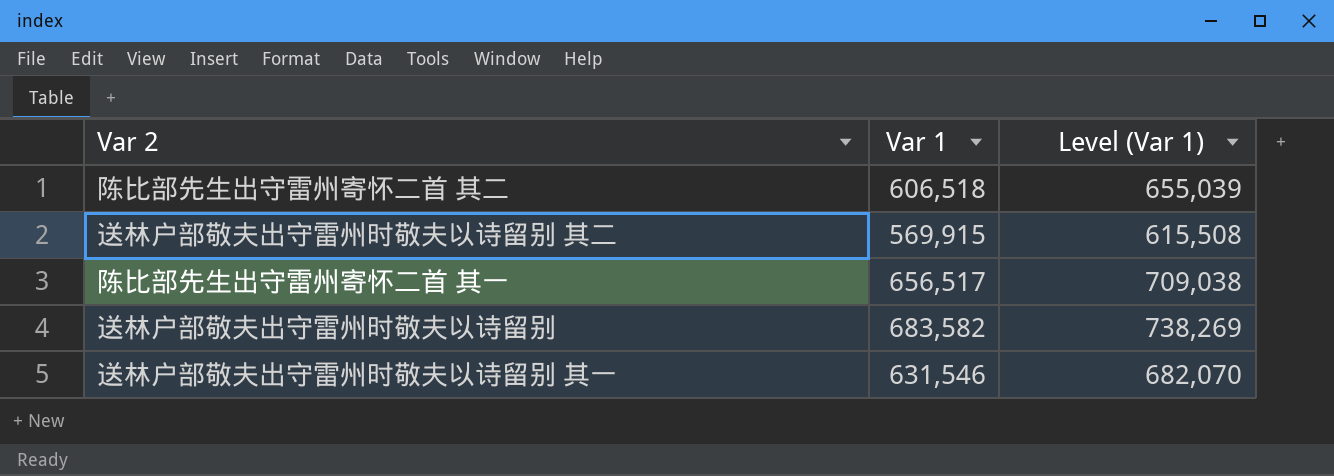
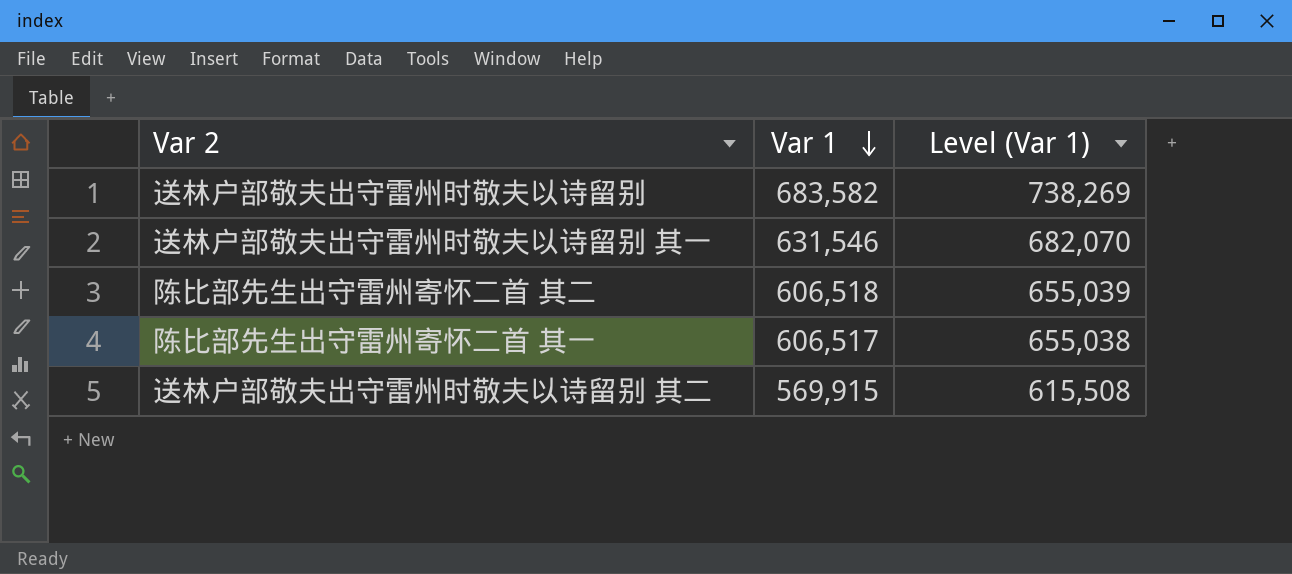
row order: none -> Var 1 descending
陈比部先生出守雷州寄怀二首 其一 | Var 1: 656,517 -> 606,517
陈比部先生出守雷州寄怀二首 其一 | Level (Var 1): 709,038 -> 655,038

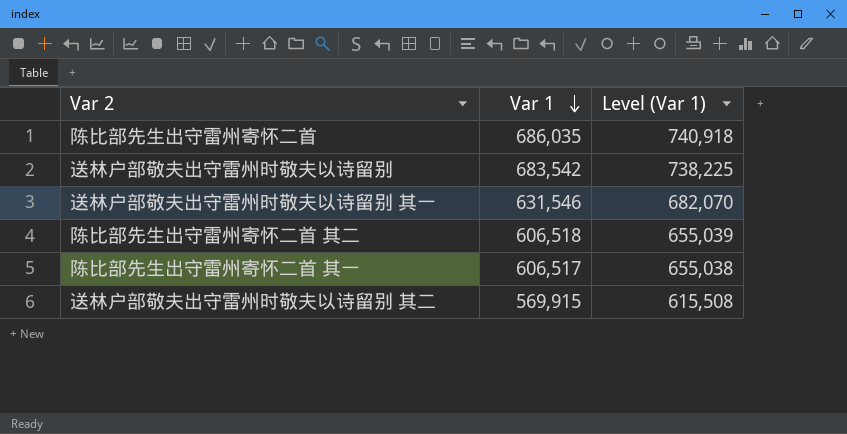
row 陈比部先生出守雷州寄怀二首: none -> 686,035 | 740,918
送林户部敬夫出守雷州时敬夫以诗留别 | Var 1: 683,582 -> 683,542
送林户部敬夫出守雷州时敬夫以诗留别 | Level (Var 1): 738,269 -> 738,225

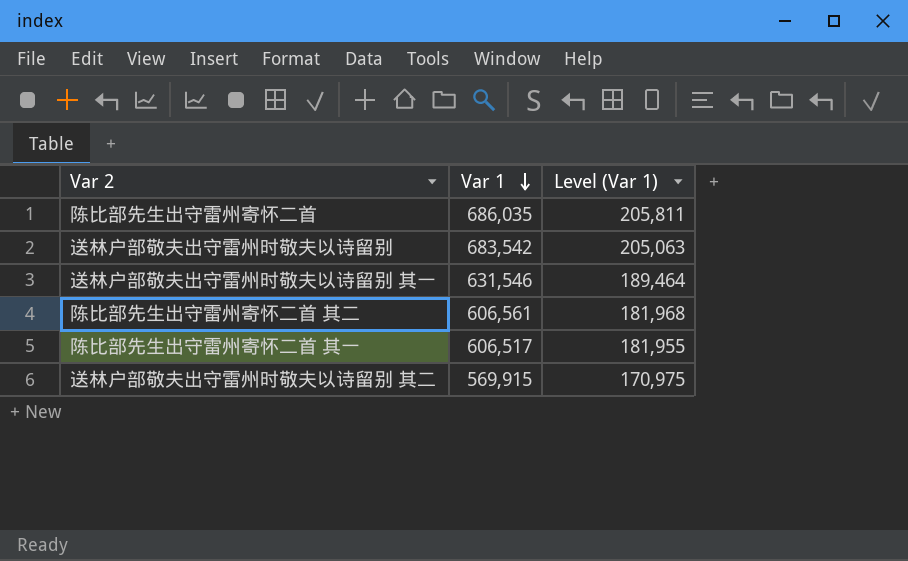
column Level (Var 1) | formula: [Var 1] * 1.08 -> [Var 1] * 0.3
陈比部先生出守雷州寄怀二首 其二 | Var 1: 606,518 -> 606,561

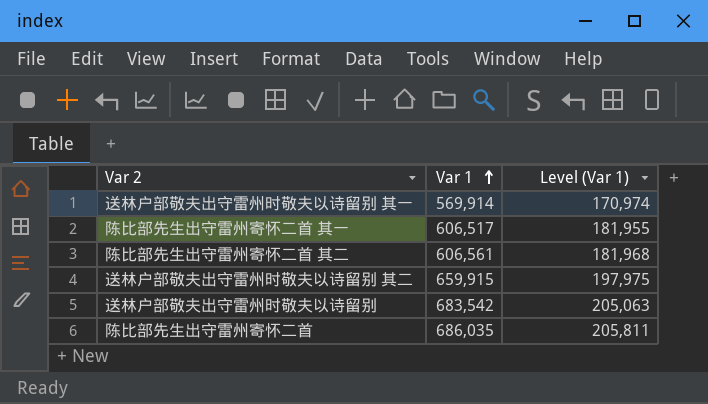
row order: Var 1 descending -> Var 1 ascending
送林户部敬夫出守雷州时敬夫以诗留别 其一 | Var 1: 631,546 -> 569,914
送林户部敬夫出守雷州时敬夫以诗留别 其一 | Level (Var 1): 189,464 -> 170,974
送林户部敬夫出守雷州时敬夫以诗留别 其二 | Var 1: 569,915 -> 659,915
送林户部敬夫出守雷州时敬夫以诗留别 其二 | Level (Var 1): 170,975 -> 197,975

